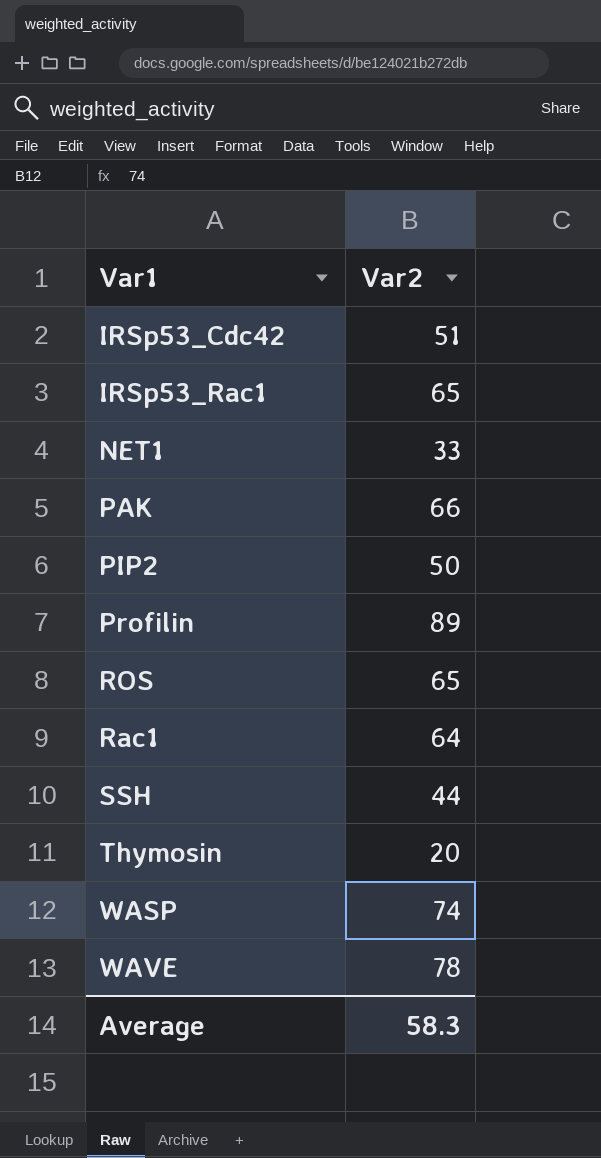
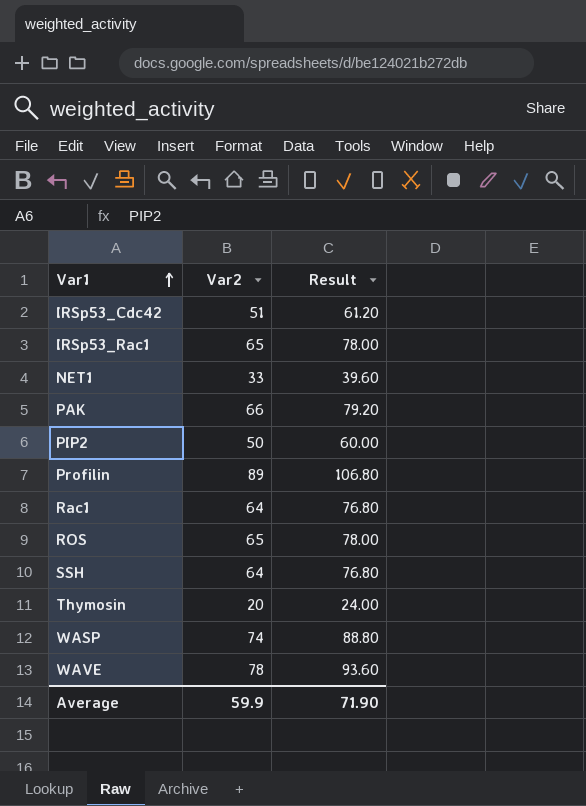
row order: none -> Var1 ascending
column Result | formula: none -> [Var2] * 1.2
SSH | Var2: 44 -> 64
Average | Var2: 58.3 -> 59.9

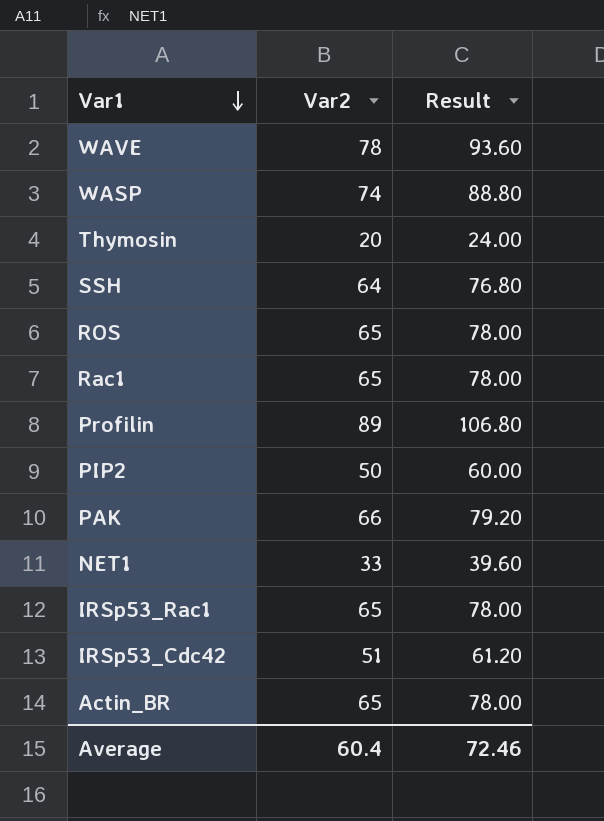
row order: Var1 ascending -> Var1 descending
Rac1 | Var2: 64 -> 65
Rac1 | Result: 76.80 -> 78.00
row Actin_BR: none -> 65 | 78.00
Average | Var2: 59.9 -> 60.4
Average | Result: 71.90 -> 72.46

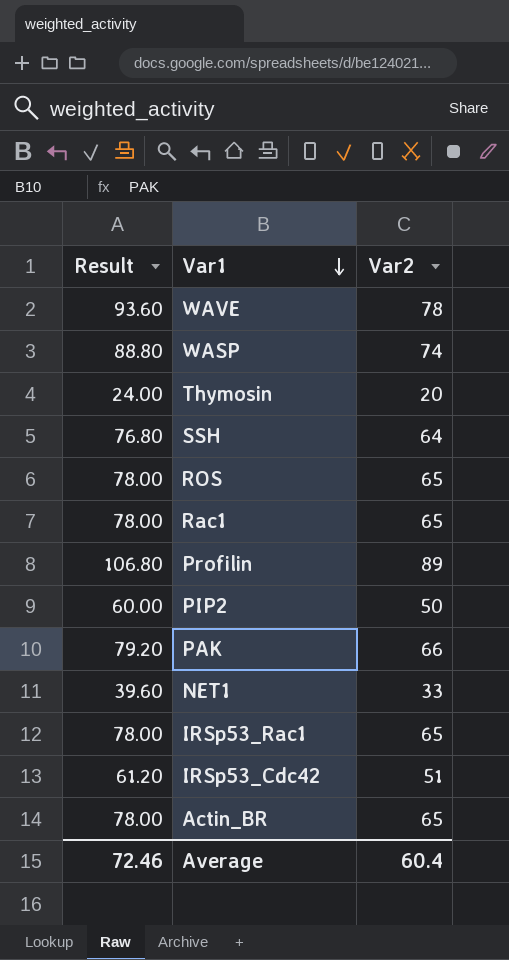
column Result | position: 3 -> 1

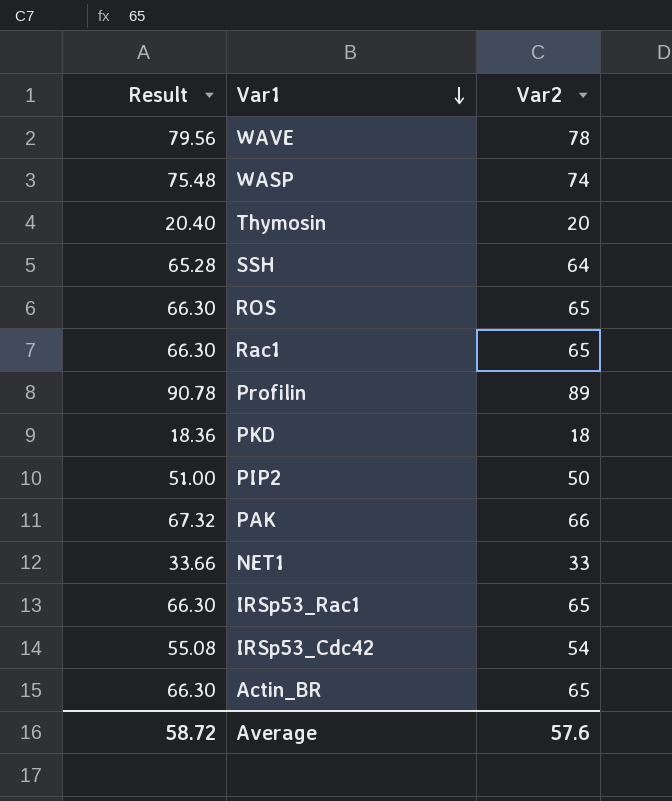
column Result | formula: [Var2] * 1.2 -> [Var2] * 1.02
row PKD: none -> 18.36 | 18
IRSp53_Cdc42 | Var2: 51 -> 54
Average | Result: 72.46 -> 58.72
Average | Var2: 60.4 -> 57.6

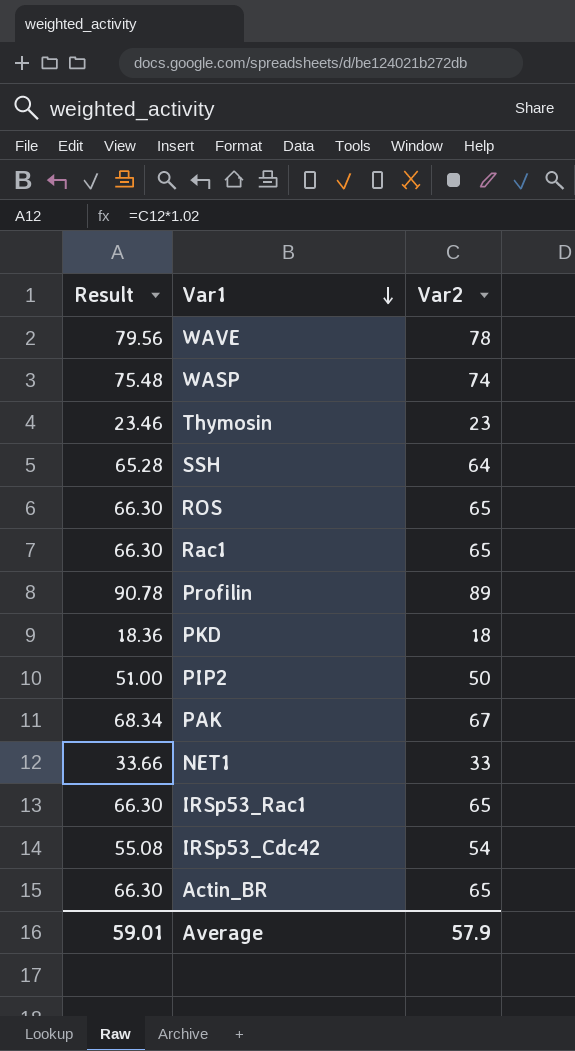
Thymosin | Result: 20.40 -> 23.46
Thymosin | Var2: 20 -> 23
PAK | Result: 67.32 -> 68.34
PAK | Var2: 66 -> 67
Average | Result: 58.72 -> 59.01
Average | Var2: 57.6 -> 57.9

